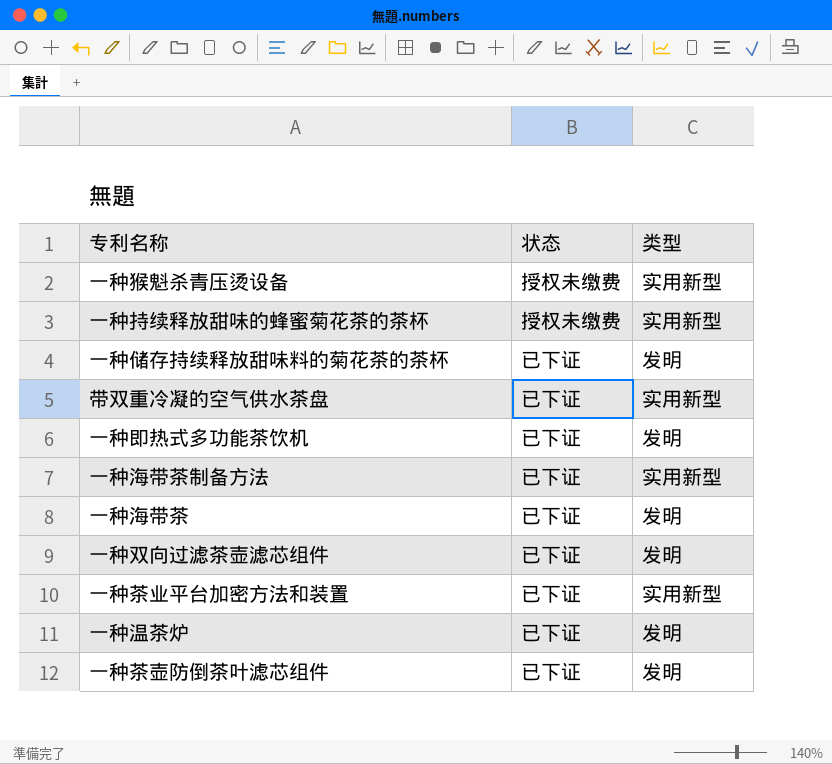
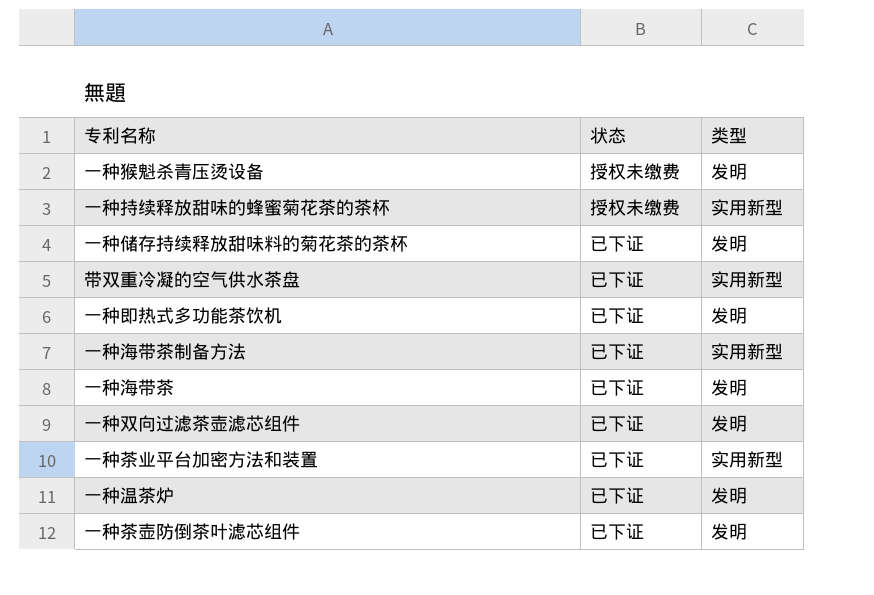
一种猴魁杀青压烫设备 | 类型: 实用新型 -> 发明

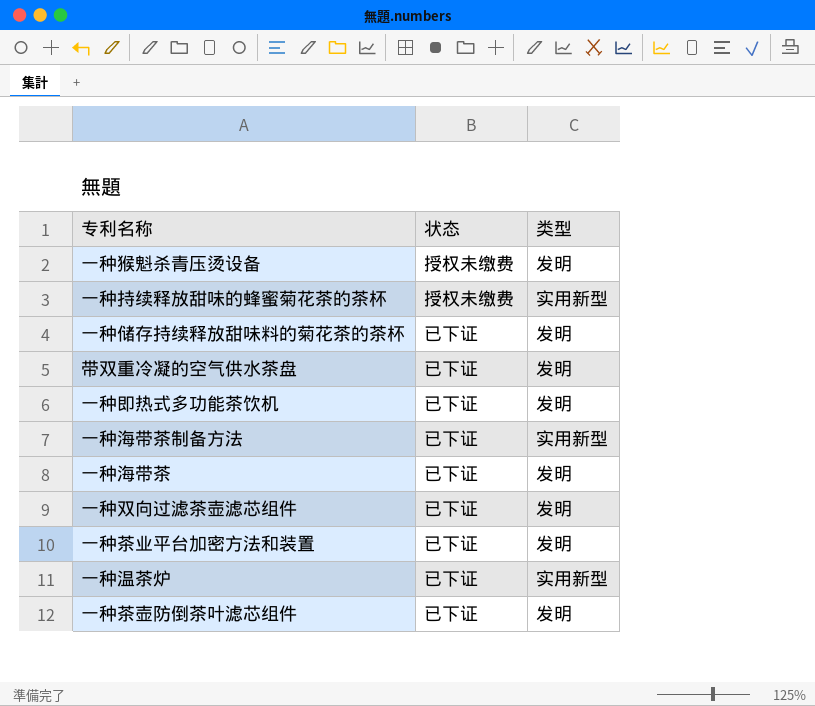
带双重冷凝的空气供水茶盘 | 类型: 实用新型 -> 发明
一种茶业平台加密方法和装置 | 类型: 实用新型 -> 发明
一种温茶炉 | 类型: 发明 -> 实用新型

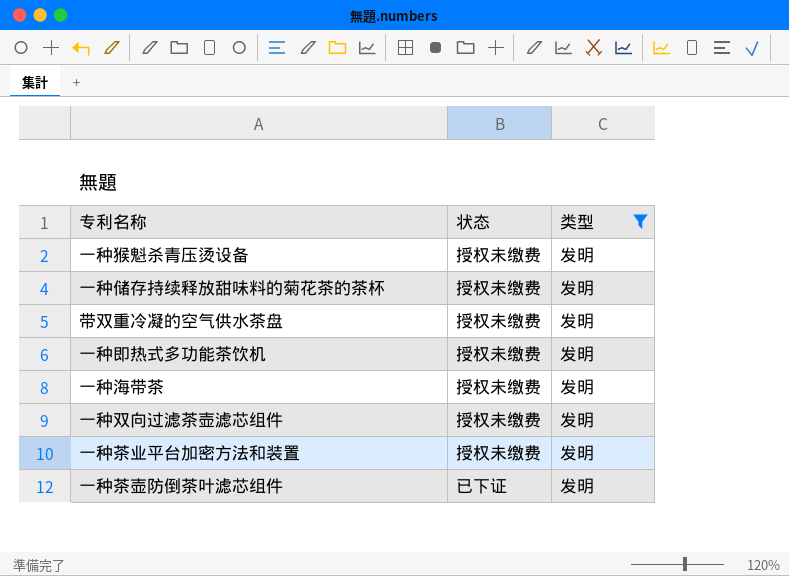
filter: none -> 类型 = 发明
一种储存持续释放甜味料的菊花茶的茶杯 | 状态: 已下证 -> 授权未缴费
带双重冷凝的空气供水茶盘 | 状态: 已下证 -> 授权未缴费
一种即热式多功能茶饮机 | 状态: 已下证 -> 授权未缴费
一种海带茶 | 状态: 已下证 -> 授权未缴费
一种双向过滤茶壶滤芯组件 | 状态: 已下证 -> 授权未缴费
一种茶业平台加密方法和装置 | 状态: 已下证 -> 授权未缴费

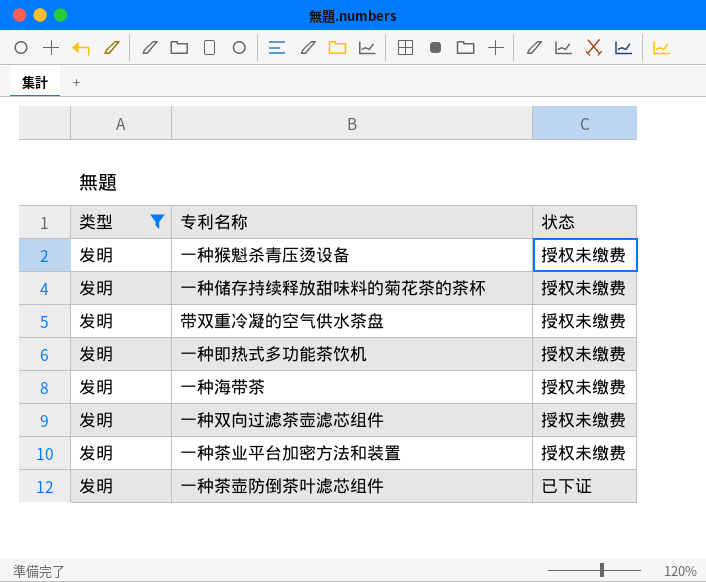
column 类型 | position: 3 -> 1

